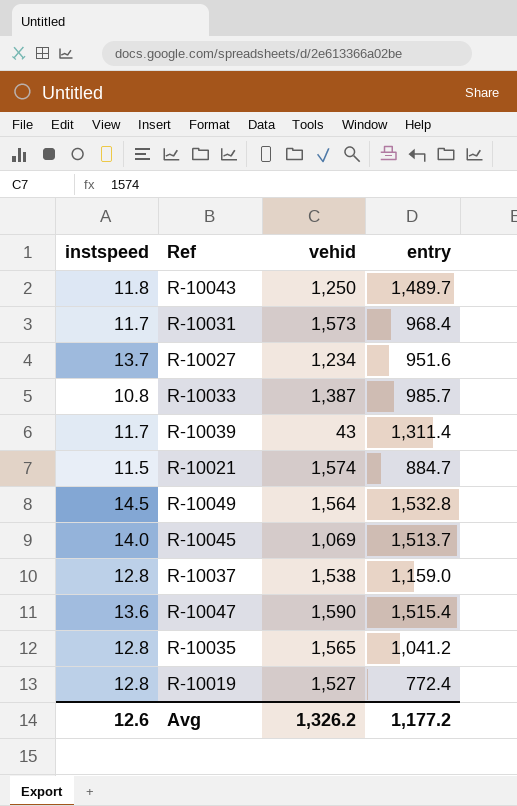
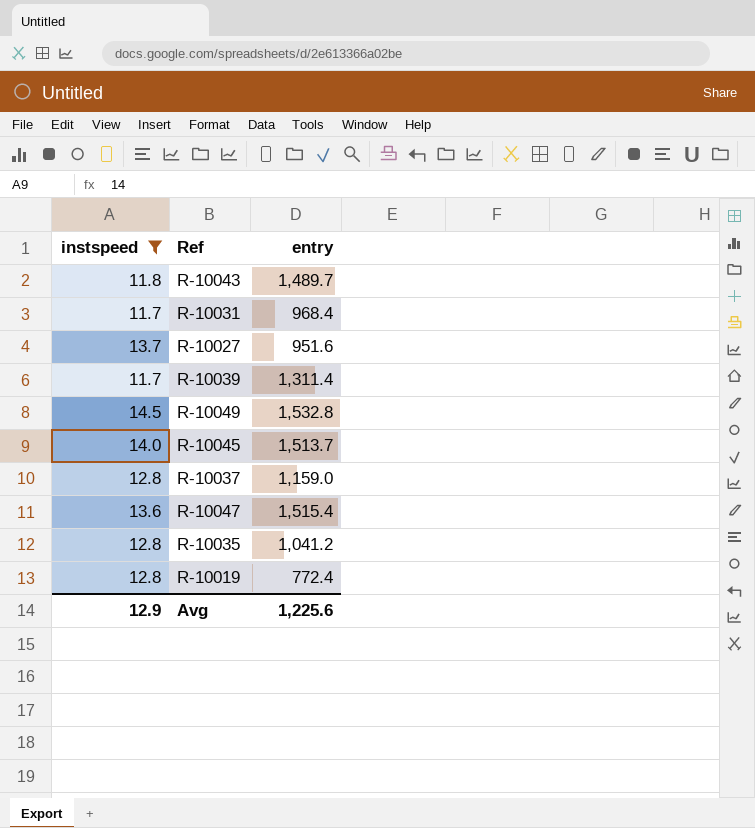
filter: none -> instspeed >= 11.7
column vehid | position: 3 -> none
Avg | instspeed: 12.6 -> 12.9
Avg | entry: 1,177.2 -> 1,225.6

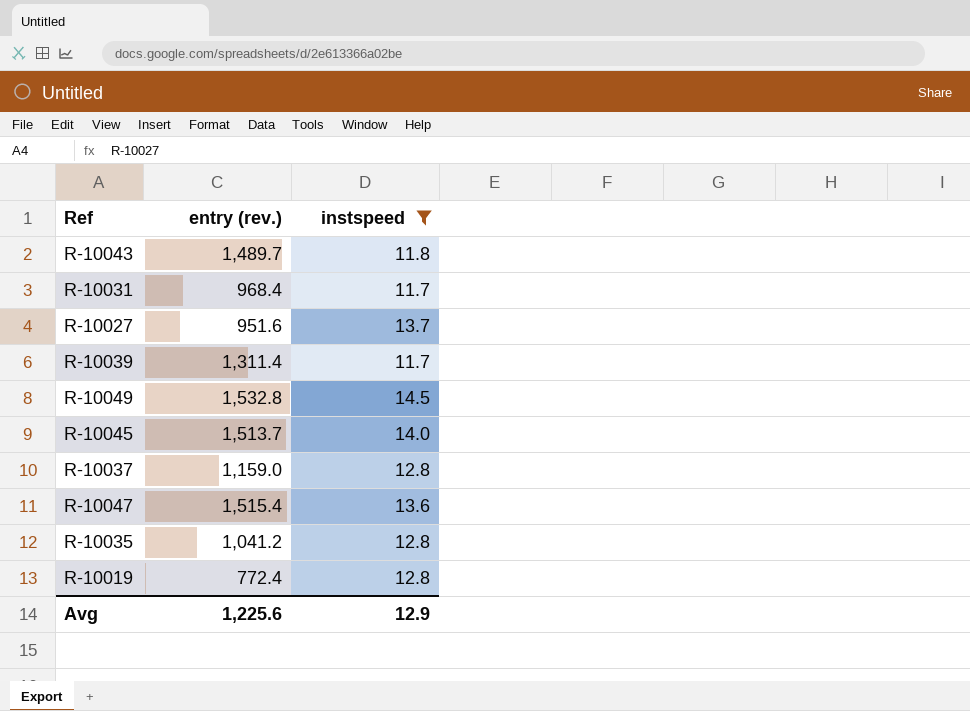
column name: entry -> entry (rev.)
column instspeed | position: 1 -> 3

